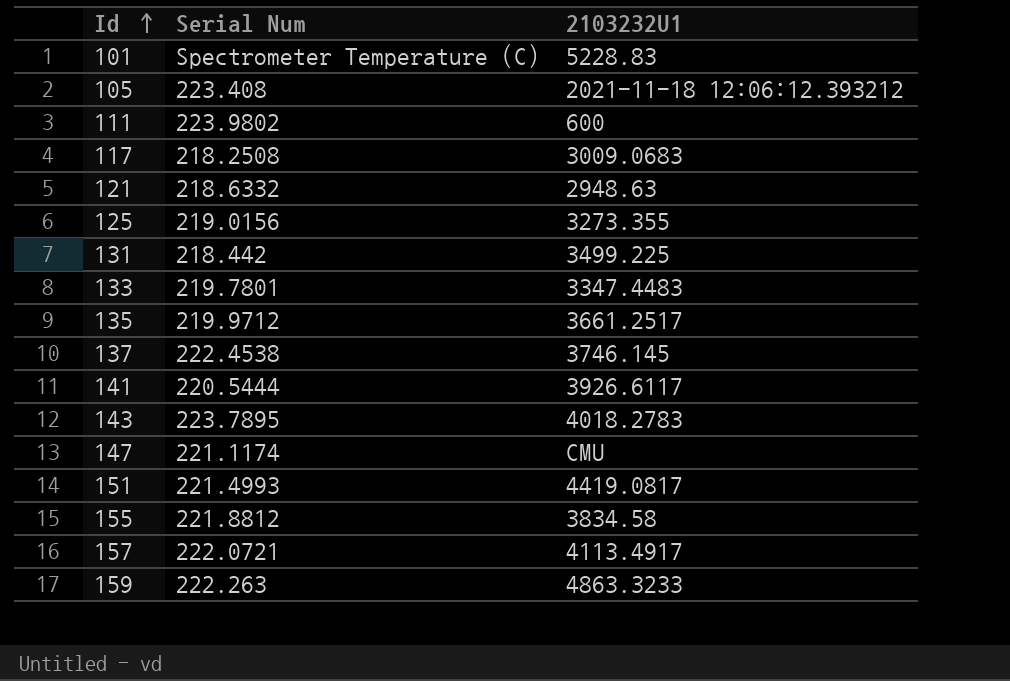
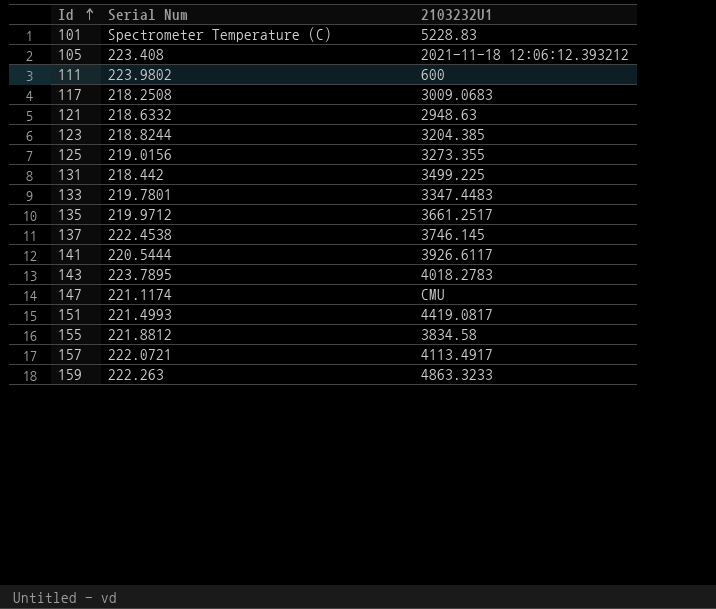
row 123: none -> 218.8244 | 3204.385

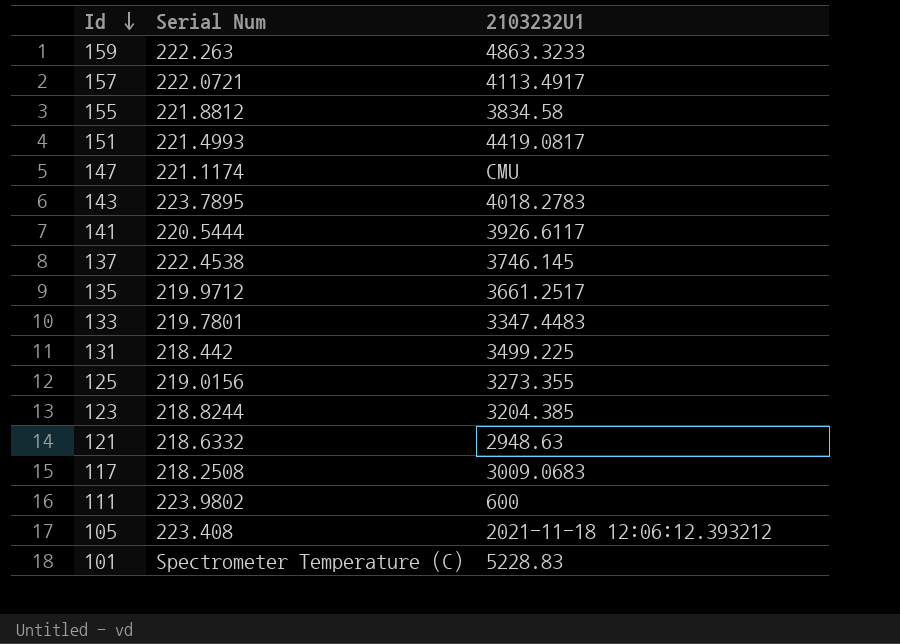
row order: Id ascending -> Id descending

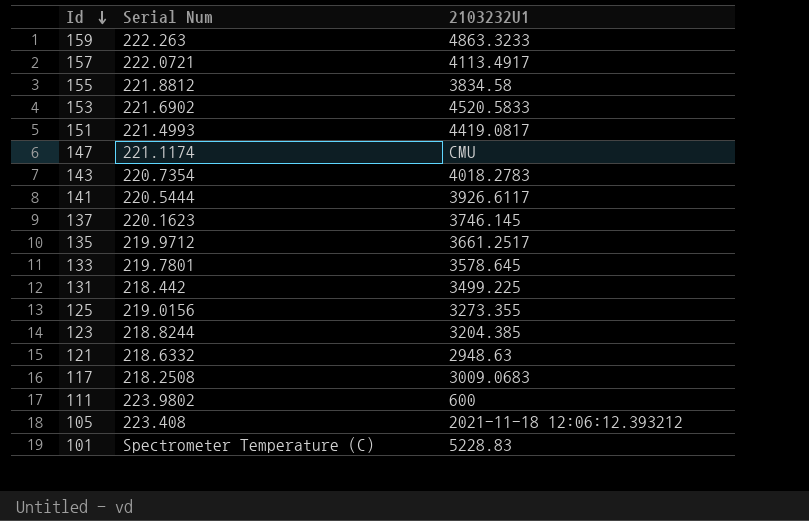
row 153: none -> 221.6902 | 4520.5833
143 | Serial Num: 223.7895 -> 220.7354
137 | Serial Num: 222.4538 -> 220.1623
133 | 2103232U1: 3347.4483 -> 3578.645

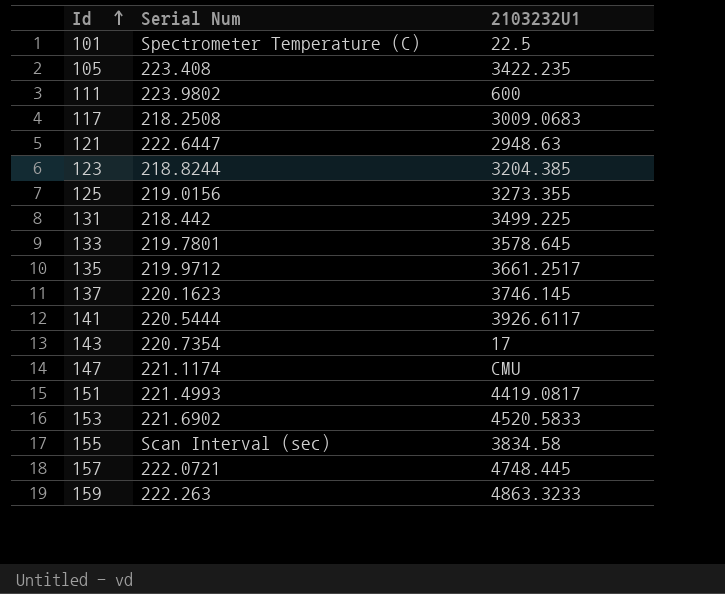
row order: Id descending -> Id ascending
101 | 2103232U1: 5228.83 -> 22.5
105 | 2103232U1: 2021-11-18 12:06:12.393212 -> 3422.235
121 | Serial Num: 218.6332 -> 222.6447
143 | 2103232U1: 4018.2783 -> 17
155 | Serial Num: 221.8812 -> Scan Interval (sec)
157 | 2103232U1: 4113.4917 -> 4748.445

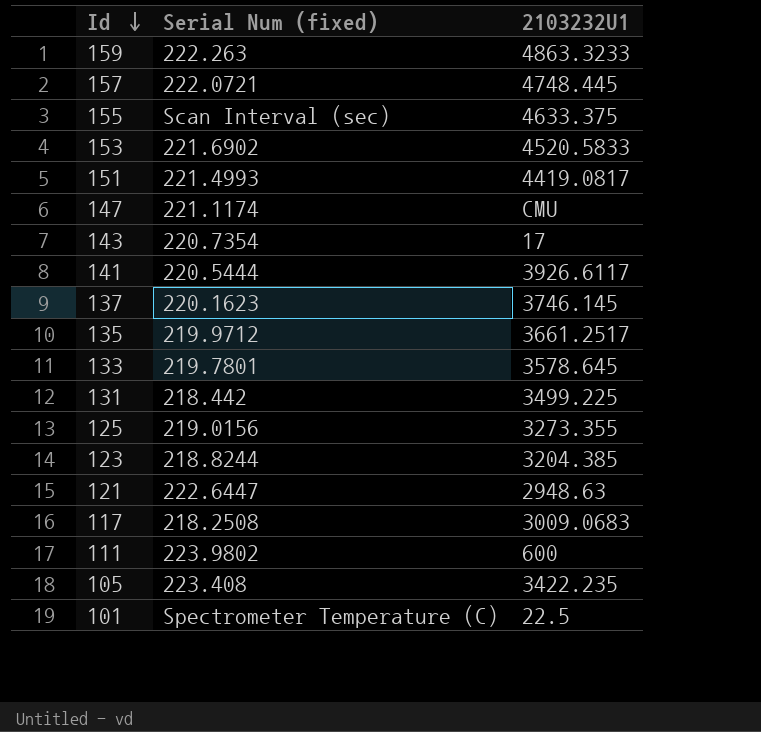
row order: Id ascending -> Id descending
column name: Serial Num -> Serial Num (fixed)
155 | 2103232U1: 3834.58 -> 4633.375

